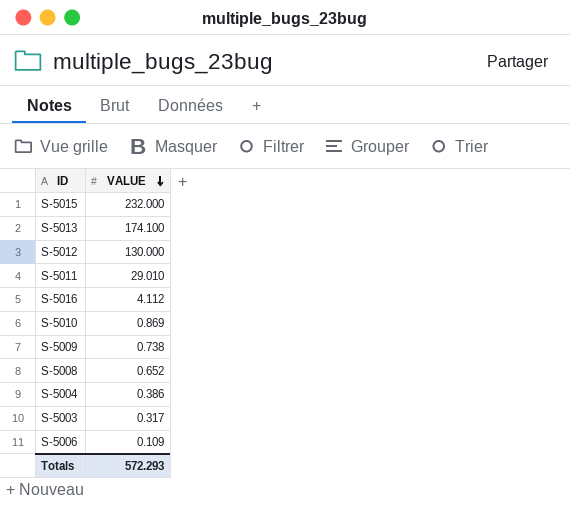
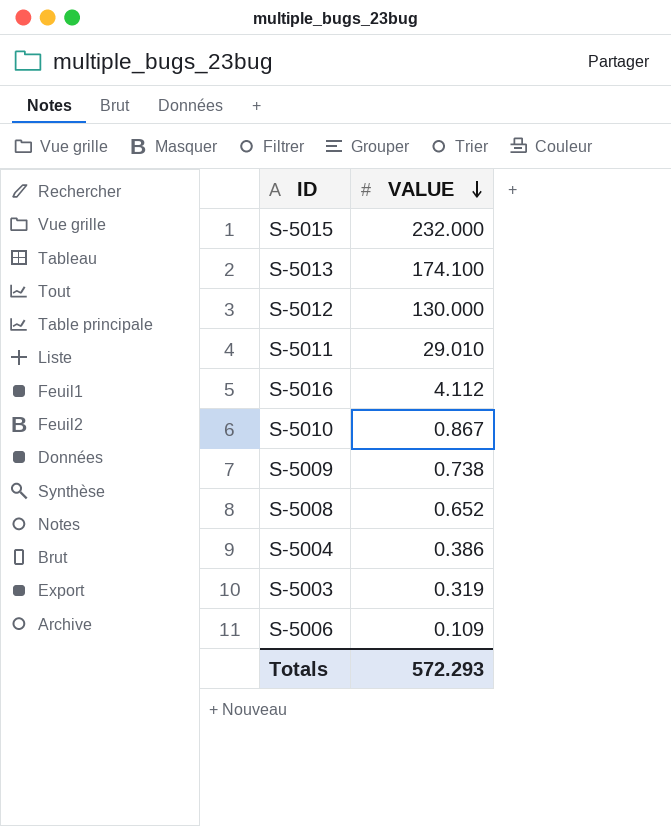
S-5010 | VALUE: 0.869 -> 0.867
S-5003 | VALUE: 0.317 -> 0.319

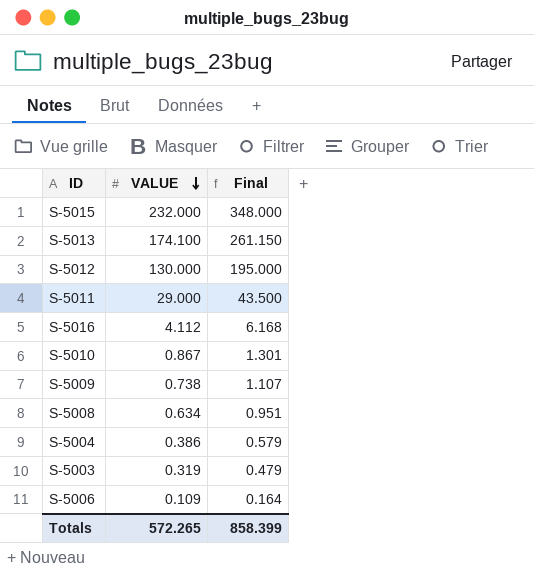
column Final | formula: none -> [VALUE] * 1.5
S-5011 | VALUE: 29.010 -> 29.000
S-5008 | VALUE: 0.652 -> 0.634
Totals | VALUE: 572.293 -> 572.265

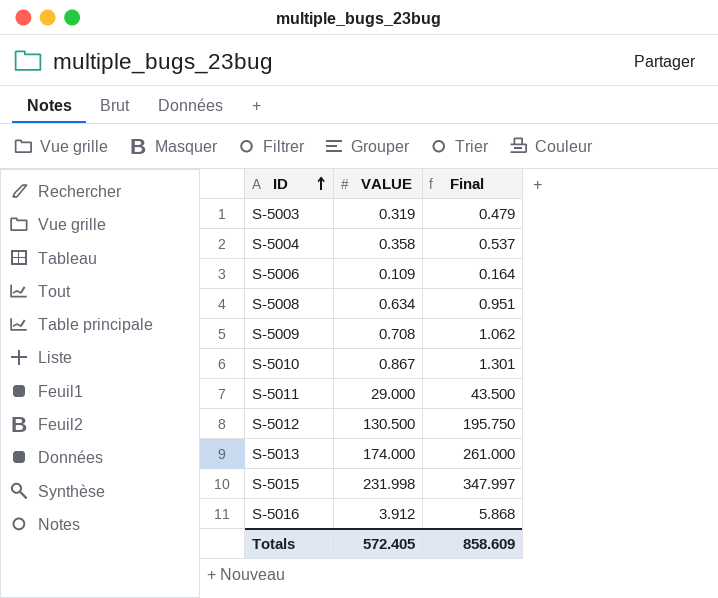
row order: VALUE descending -> ID ascending
S-5004 | VALUE: 0.386 -> 0.358
S-5004 | Final: 0.579 -> 0.537
S-5009 | VALUE: 0.738 -> 0.708
S-5009 | Final: 1.107 -> 1.062
S-5012 | VALUE: 130.000 -> 130.500
S-5012 | Final: 195.000 -> 195.750
S-5013 | VALUE: 174.100 -> 174.000
S-5013 | Final: 261.150 -> 261.000
S-5015 | VALUE: 232.000 -> 231.998
S-5015 | Final: 348.000 -> 347.997
S-5016 | VALUE: 4.112 -> 3.912
S-5016 | Final: 6.168 -> 5.868
Totals | VALUE: 572.265 -> 572.405
Totals | Final: 858.399 -> 858.609

